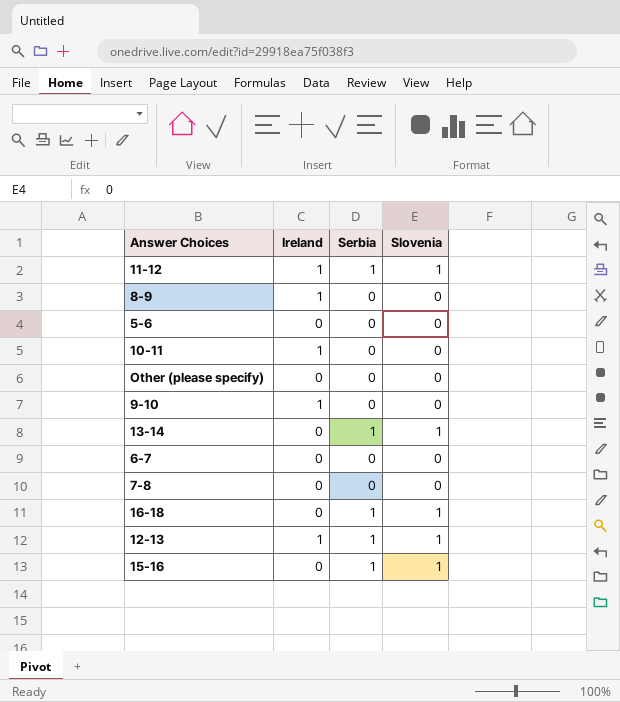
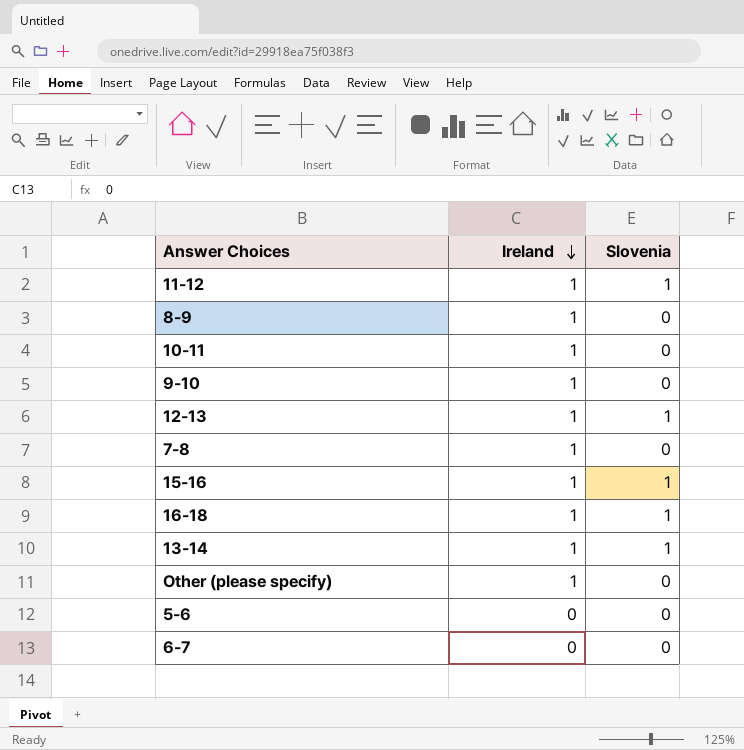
row order: none -> Ireland descending
column Serbia | position: 3 -> none
7-8 | Ireland: 0 -> 1
15-16 | Ireland: 0 -> 1
16-18 | Ireland: 0 -> 1
13-14 | Ireland: 0 -> 1
Other (please specify) | Ireland: 0 -> 1

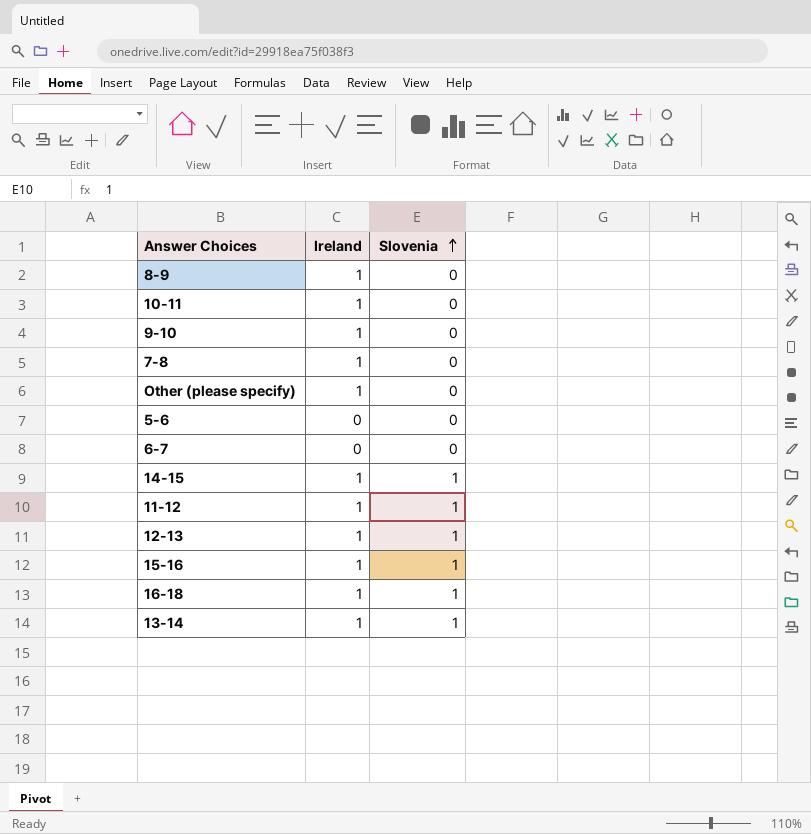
row order: Ireland descending -> Slovenia ascending
row 14-15: none -> 1 | 1

